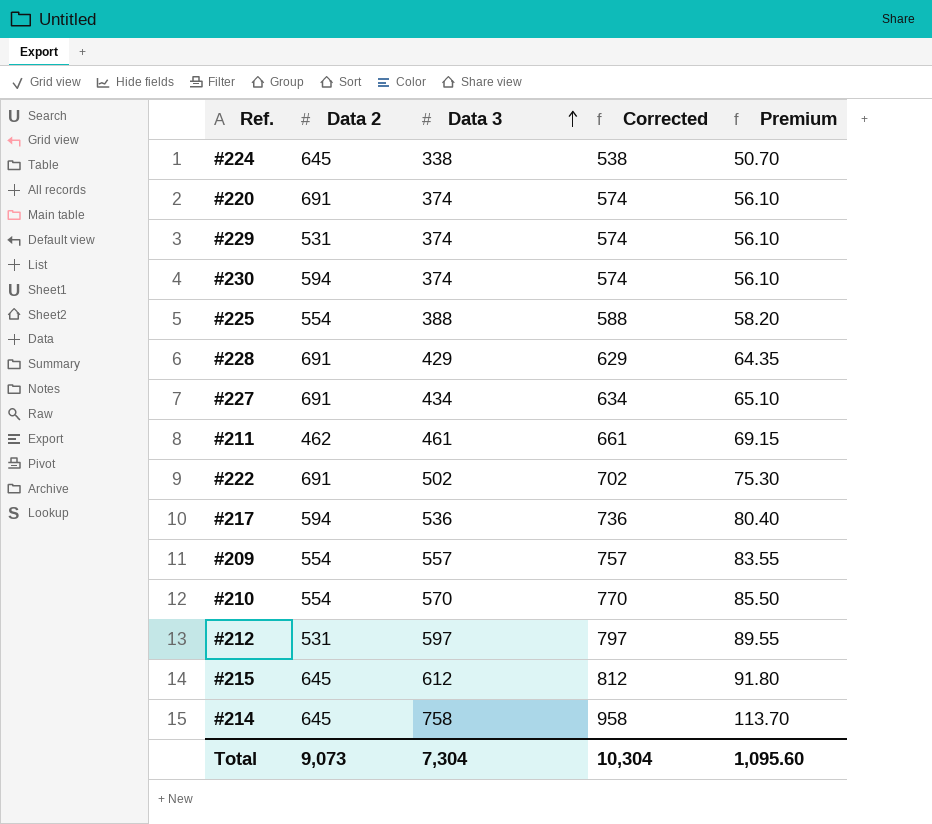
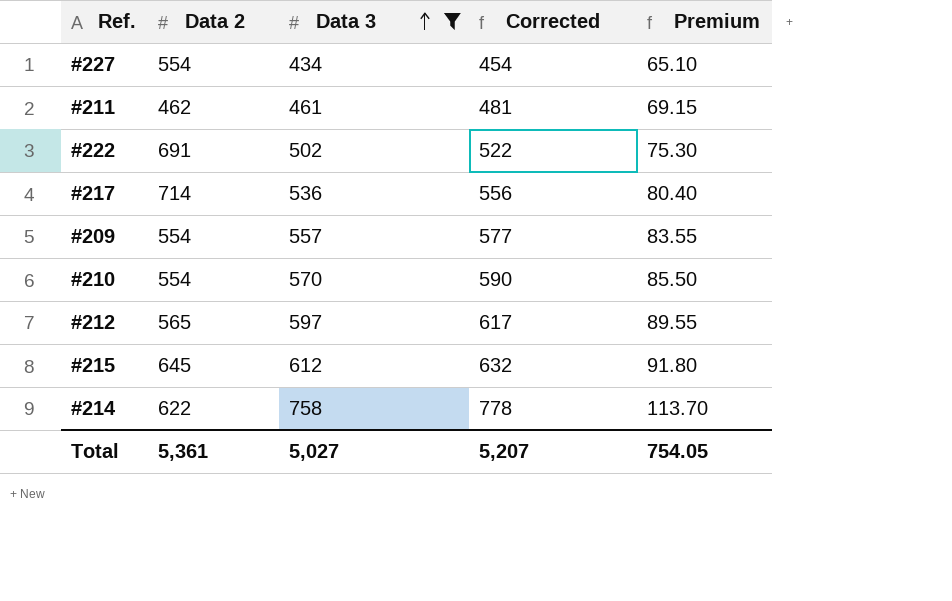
filter: none -> Data 3 >= 434
column Corrected | formula: [Data 3] + 200 -> [Data 3] + 20
#227 | Data 2: 691 -> 554
#217 | Data 2: 594 -> 714
#212 | Data 2: 531 -> 565
#214 | Data 2: 645 -> 622
Total | Data 2: 9,073 -> 5,361
Total | Data 3: 7,304 -> 5,027
Total | Corrected: 10,304 -> 5,207
Total | Premium: 1,095.60 -> 754.05

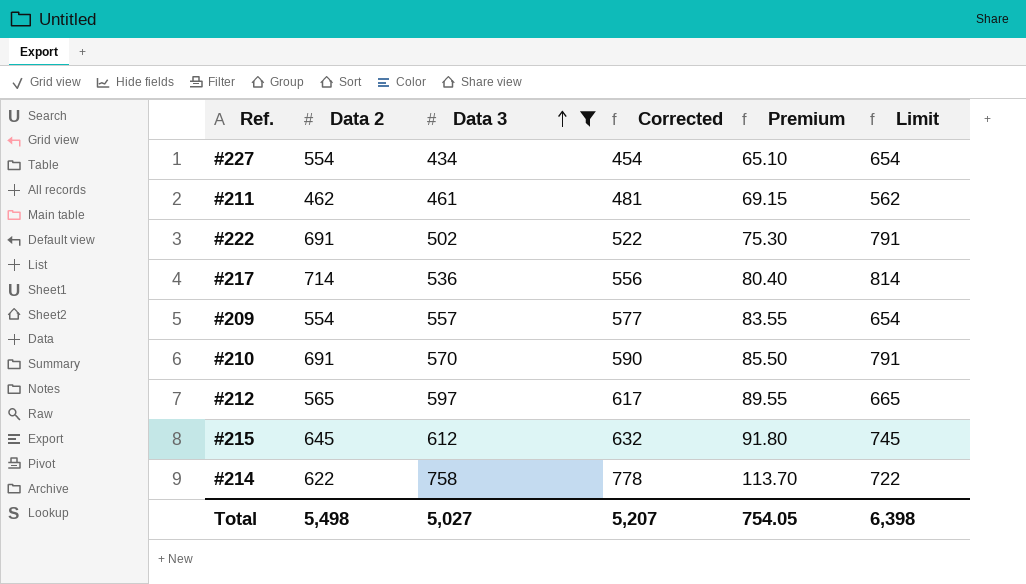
column Limit | formula: none -> [Data 2] + 100
#210 | Data 2: 554 -> 691
Total | Data 2: 5,361 -> 5,498

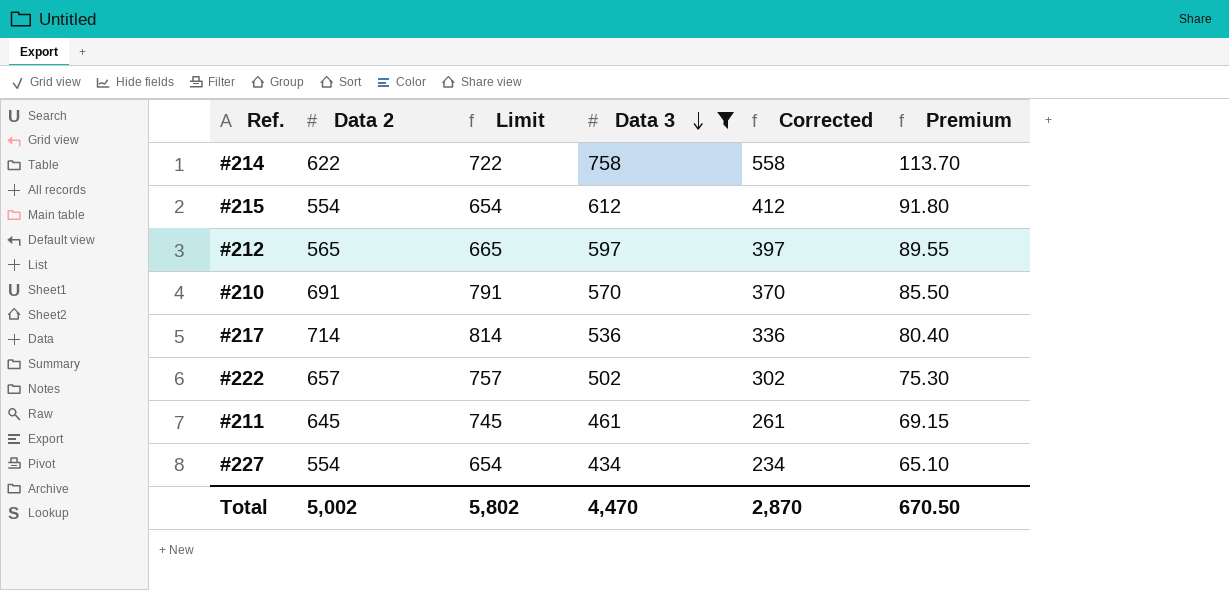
row order: Data 3 ascending -> Data 3 descending
column Limit | position: 6 -> 3
column Corrected | formula: [Data 3] + 20 -> [Data 3] - 200
row #209: 554 | 557 | 577 | 83.55 | 654 -> none
#215 | Data 2: 645 -> 554
#215 | Limit: 745 -> 654
#222 | Data 2: 691 -> 657
#222 | Limit: 791 -> 757
#211 | Data 2: 462 -> 645
#211 | Limit: 562 -> 745
Total | Data 2: 5,498 -> 5,002
Total | Limit: 6,398 -> 5,802
Total | Data 3: 5,027 -> 4,470
Total | Corrected: 5,207 -> 2,870
Total | Premium: 754.05 -> 670.50

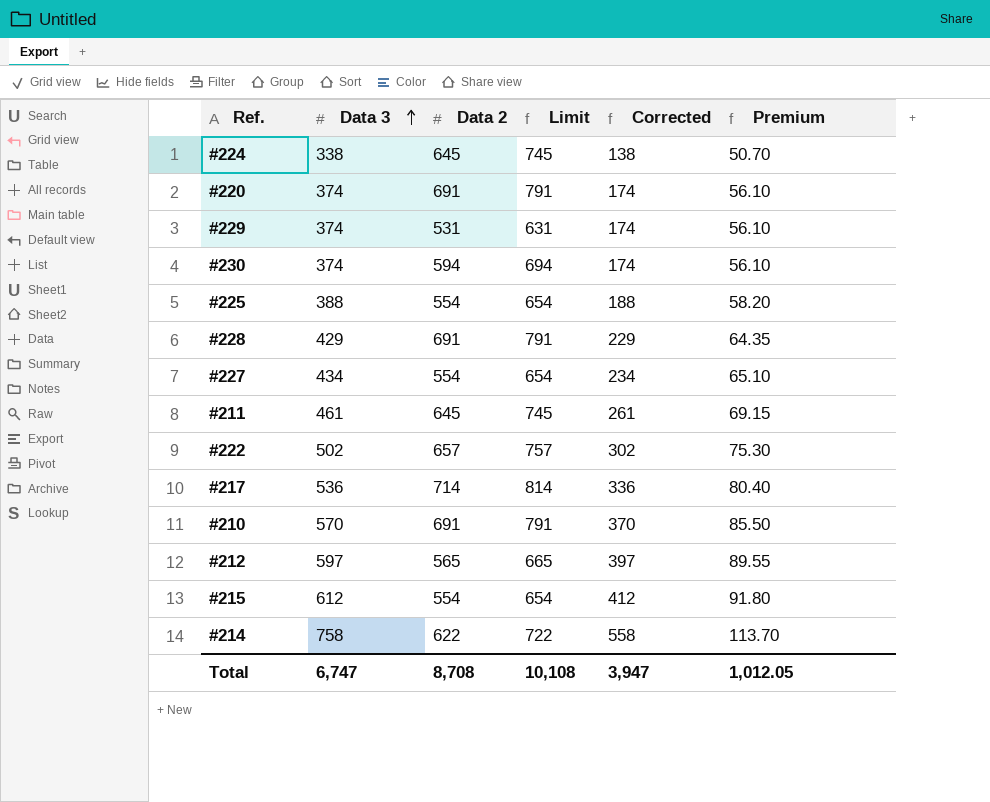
filter: Data 3 >= 434 -> none
row order: Data 3 descending -> Data 3 ascending
column Data 3 | position: 4 -> 2
Total | Data 3: 4,470 -> 6,747
Total | Data 2: 5,002 -> 8,708
Total | Limit: 5,802 -> 10,108
Total | Corrected: 2,870 -> 3,947
Total | Premium: 670.50 -> 1,012.05

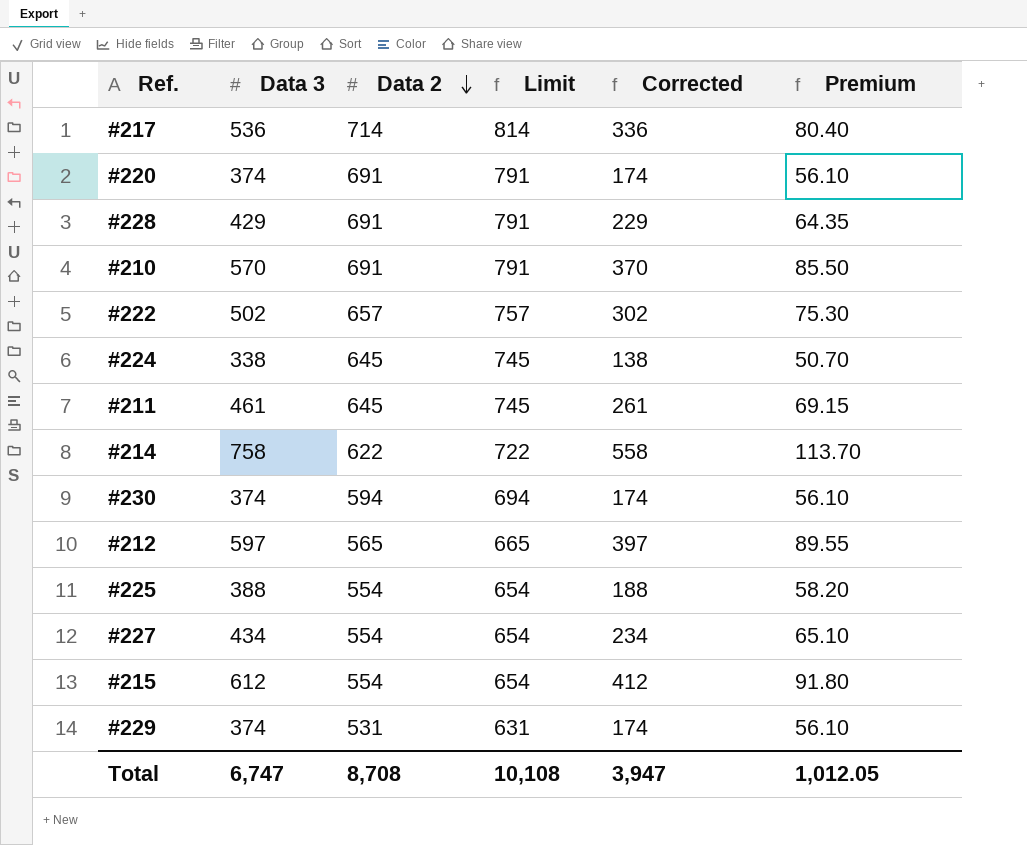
row order: Data 3 ascending -> Data 2 descending

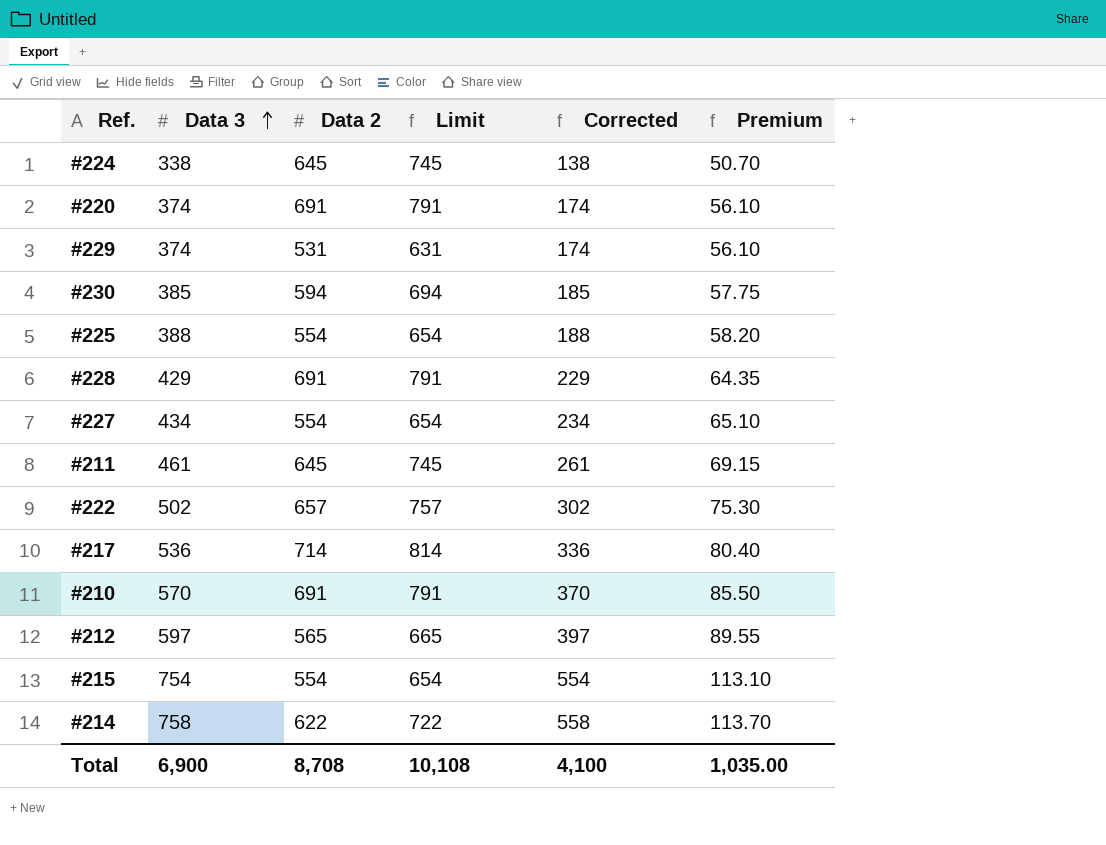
row order: Data 2 descending -> Data 3 ascending
#230 | Data 3: 374 -> 385
#230 | Corrected: 174 -> 185
#230 | Premium: 56.10 -> 57.75
#215 | Data 3: 612 -> 754
#215 | Corrected: 412 -> 554
#215 | Premium: 91.80 -> 113.10
Total | Data 3: 6,747 -> 6,900
Total | Corrected: 3,947 -> 4,100
Total | Premium: 1,012.05 -> 1,035.00

